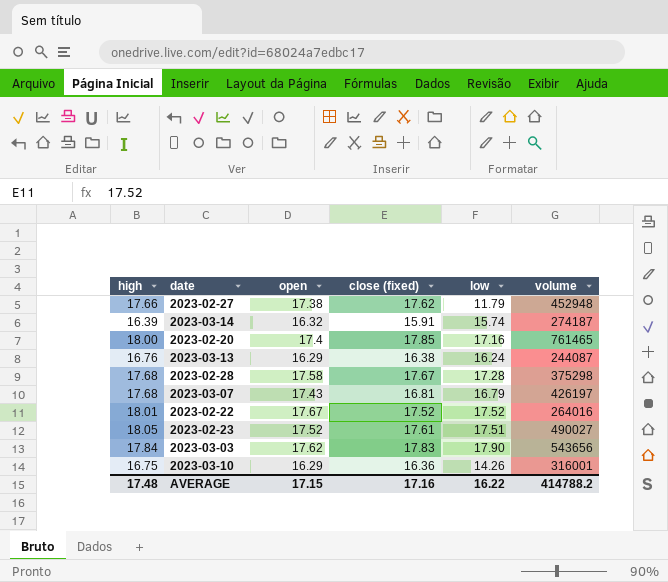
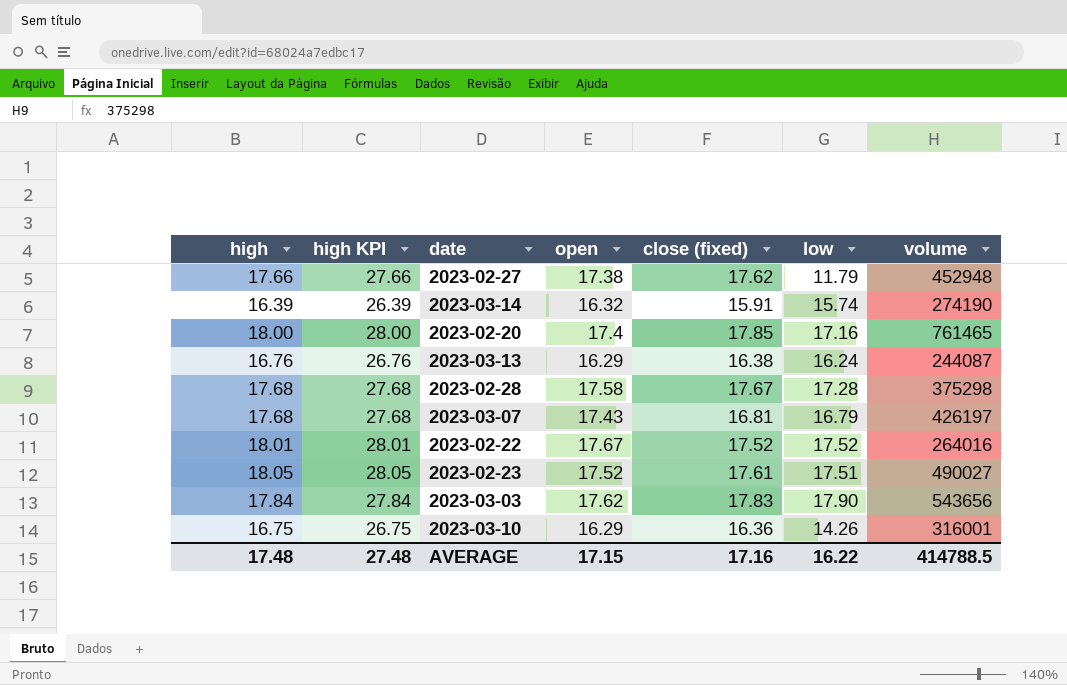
column high KPI | formula: none -> [high] + 10
2023-03-14 | volume: 274187 -> 274190
AVERAGE | volume: 414788.2 -> 414788.5

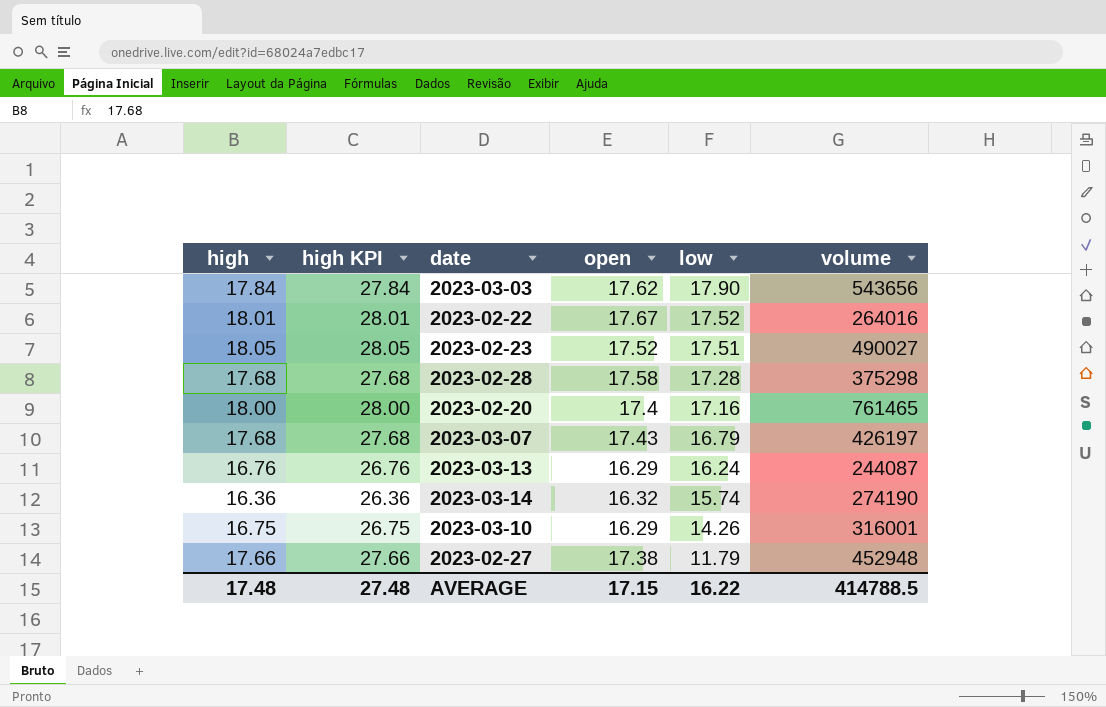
row order: none -> low descending
column close (fixed) | position: 5 -> none
2023-03-14 | high: 16.39 -> 16.36
2023-03-14 | high KPI: 26.39 -> 26.36

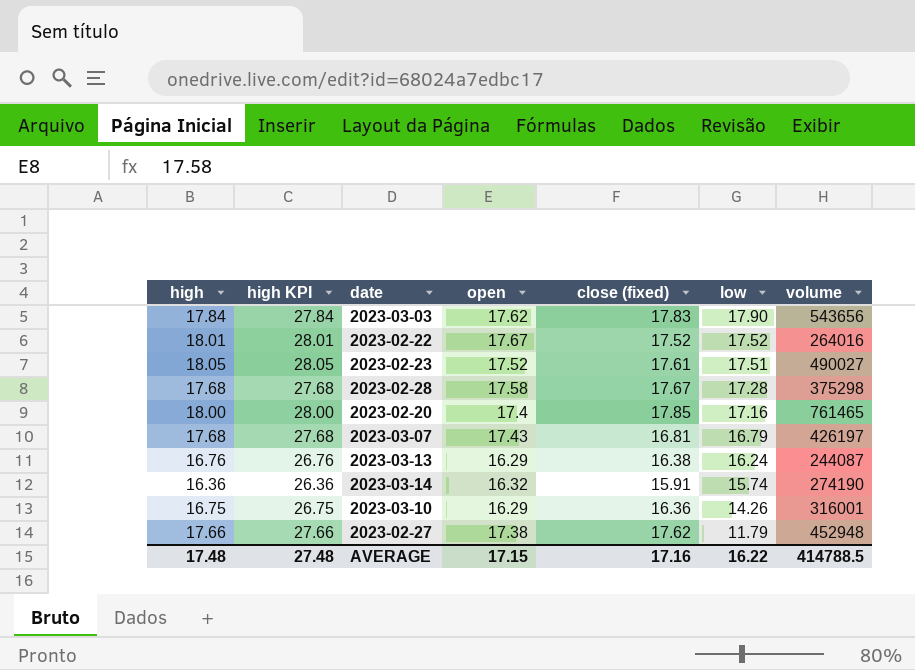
column close (fixed) | position: none -> 5

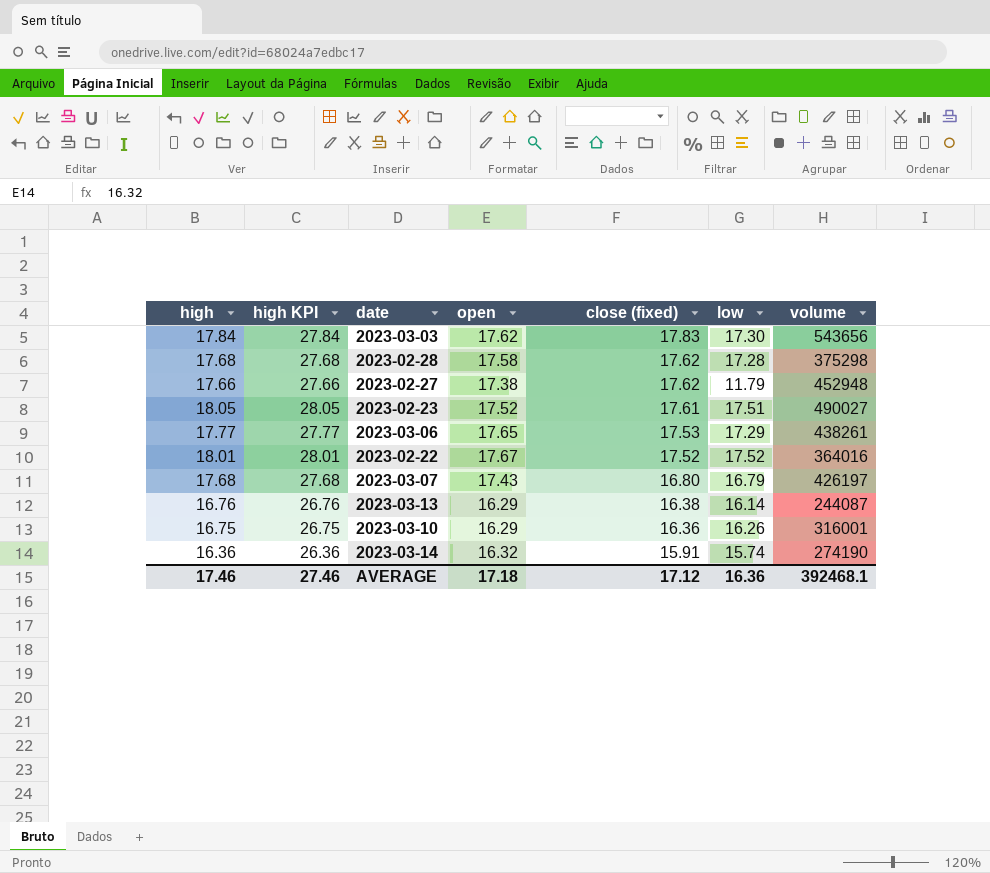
row order: low descending -> close (fixed) descending
row 2023-02-20: 18.00 | 28.00 | 17.4 | 17.85 | 17.16 | 761465 -> none
2023-03-03 | low: 17.90 -> 17.30
2023-02-28 | close (fixed): 17.67 -> 17.62
row 2023-03-06: none -> 17.77 | 27.77 | 17.65 | 17.53 | 17.29 | 438261
2023-02-22 | volume: 264016 -> 364016
2023-03-07 | close (fixed): 16.81 -> 16.80
2023-03-13 | low: 16.24 -> 16.14
2023-03-10 | low: 14.26 -> 16.26
AVERAGE | high: 17.48 -> 17.46
AVERAGE | high KPI: 27.48 -> 27.46
AVERAGE | open: 17.15 -> 17.18
AVERAGE | close (fixed): 17.16 -> 17.12
AVERAGE | low: 16.22 -> 16.36
AVERAGE | volume: 414788.5 -> 392468.1

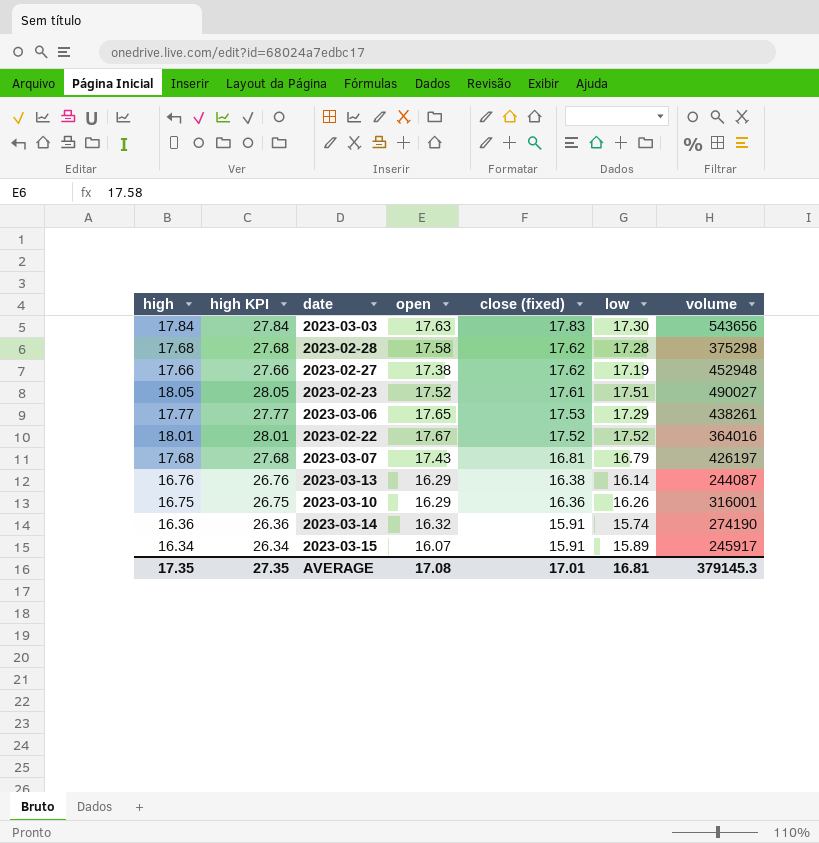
2023-03-03 | open: 17.62 -> 17.63
2023-02-27 | low: 11.79 -> 17.19
2023-03-07 | close (fixed): 16.80 -> 16.81
row 2023-03-15: none -> 16.34 | 26.34 | 16.07 | 15.91 | 15.89 | 245917
AVERAGE | high: 17.46 -> 17.35
AVERAGE | high KPI: 27.46 -> 27.35
AVERAGE | open: 17.18 -> 17.08
AVERAGE | close (fixed): 17.12 -> 17.01
AVERAGE | low: 16.36 -> 16.81
AVERAGE | volume: 392468.1 -> 379145.3

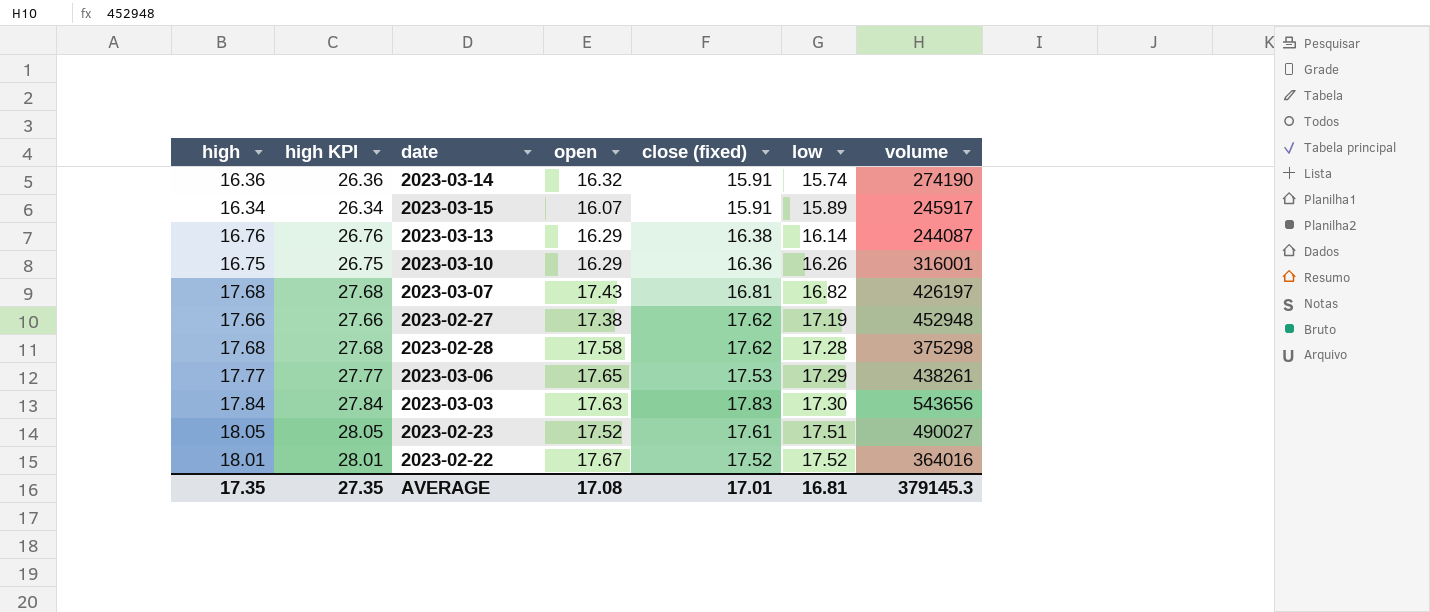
row order: close (fixed) descending -> low ascending
2023-03-07 | low: 16.79 -> 16.82

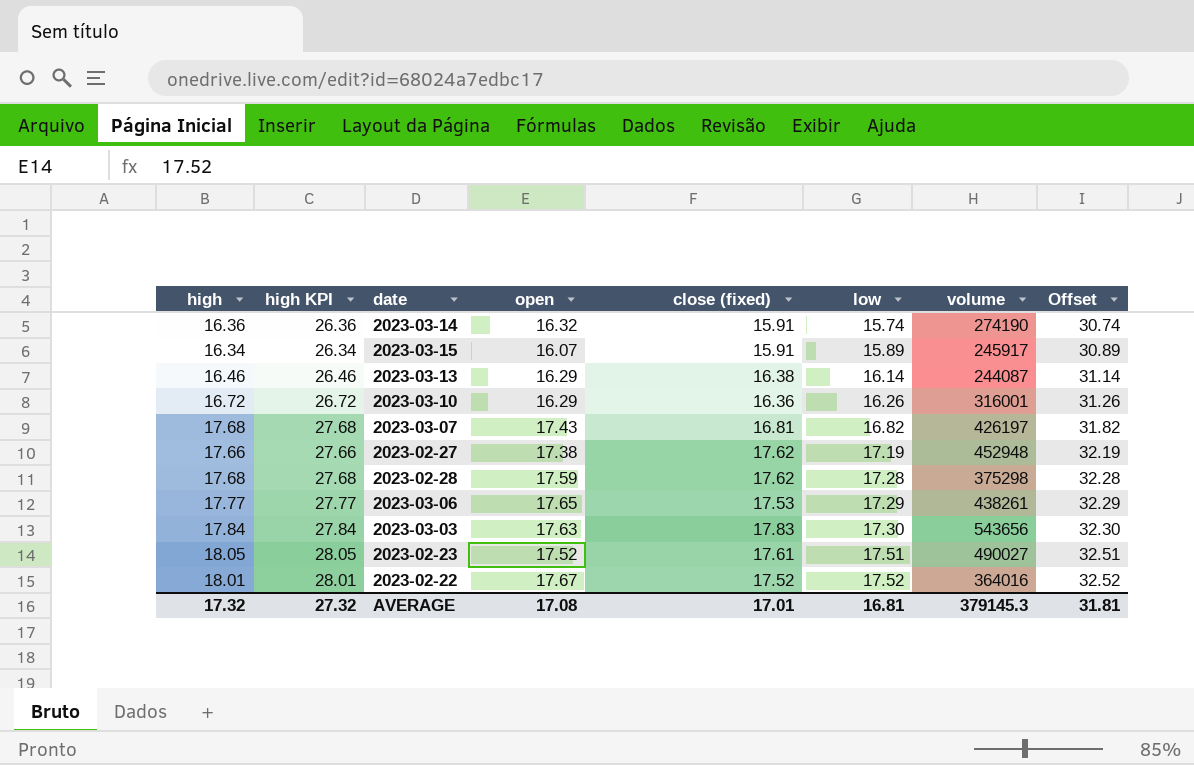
column Offset | formula: none -> [low] + 15
2023-03-13 | high: 16.76 -> 16.46
2023-03-13 | high KPI: 26.76 -> 26.46
2023-03-10 | high: 16.75 -> 16.72
2023-03-10 | high KPI: 26.75 -> 26.72
2023-02-28 | open: 17.58 -> 17.59
AVERAGE | high: 17.35 -> 17.32
AVERAGE | high KPI: 27.35 -> 27.32

